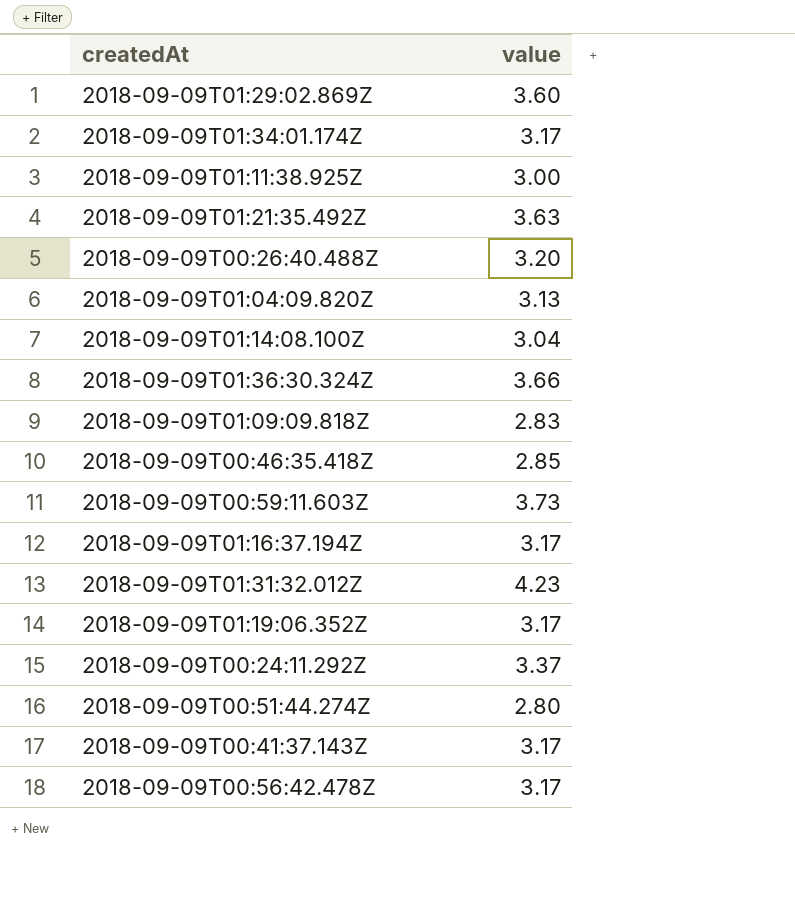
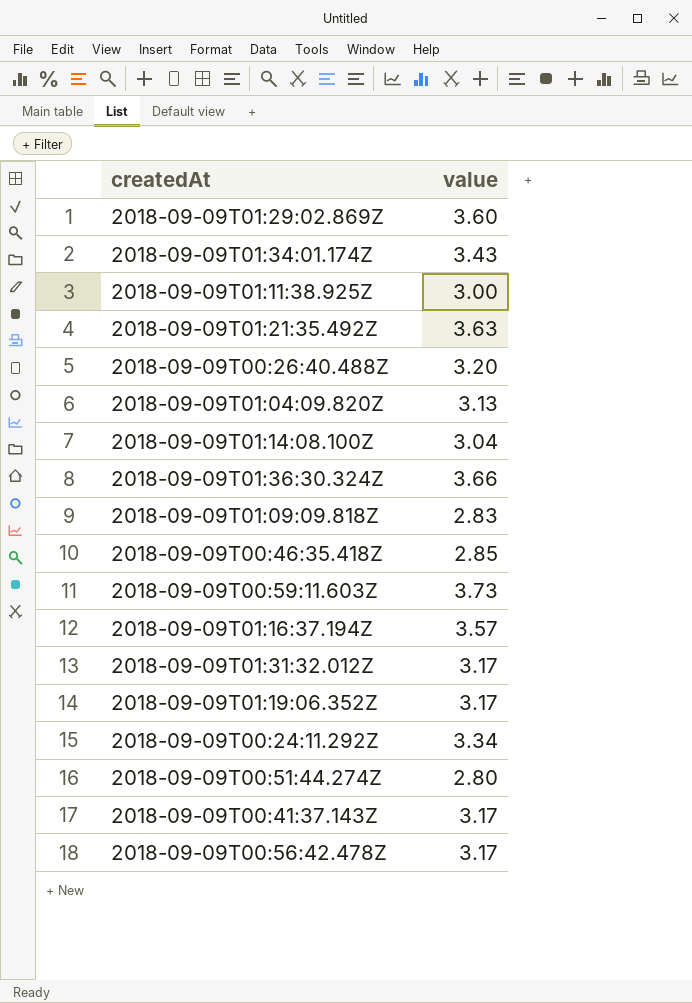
2018-09-09T01:34:01.174Z | value: 3.17 -> 3.43
2018-09-09T01:16:37.194Z | value: 3.17 -> 3.57
2018-09-09T01:31:32.012Z | value: 4.23 -> 3.17
2018-09-09T00:24:11.292Z | value: 3.37 -> 3.34

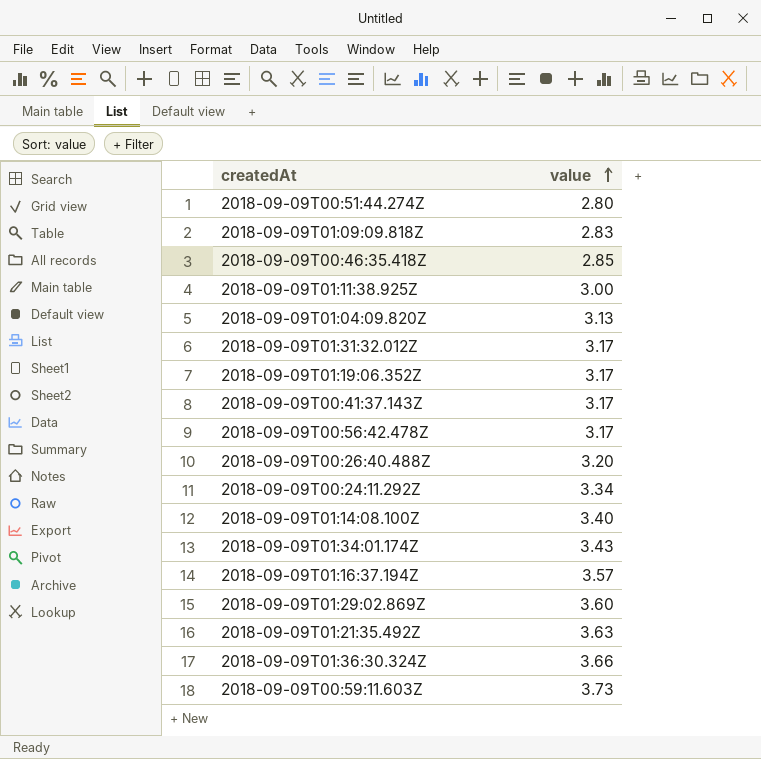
row order: none -> value ascending
2018-09-09T01:14:08.100Z | value: 3.04 -> 3.40

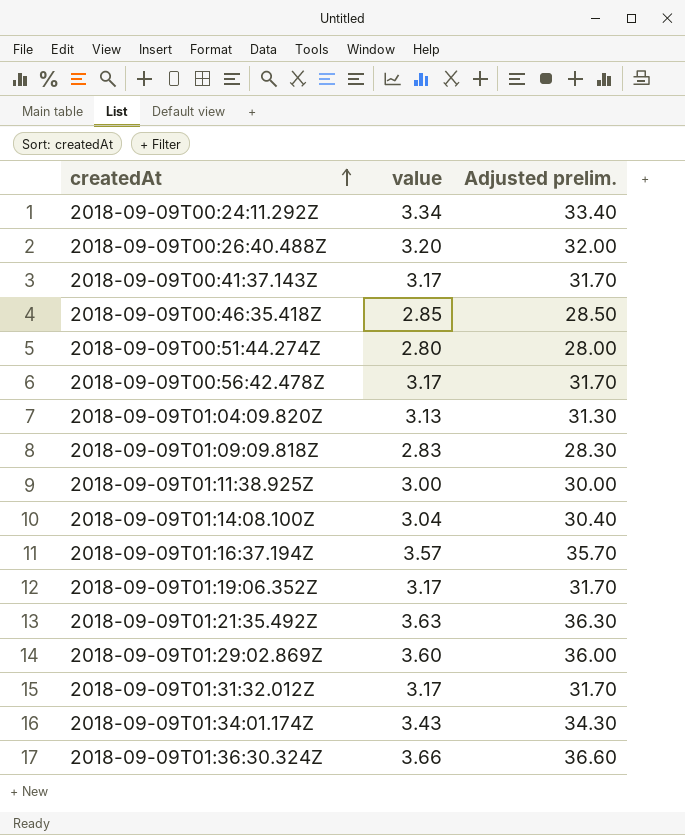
row order: value ascending -> createdAt ascending
column Adjusted prelim. | formula: none -> [value] * 10
row 2018-09-09T00:59:11.603Z: 3.73 -> none
2018-09-09T01:14:08.100Z | value: 3.40 -> 3.04

